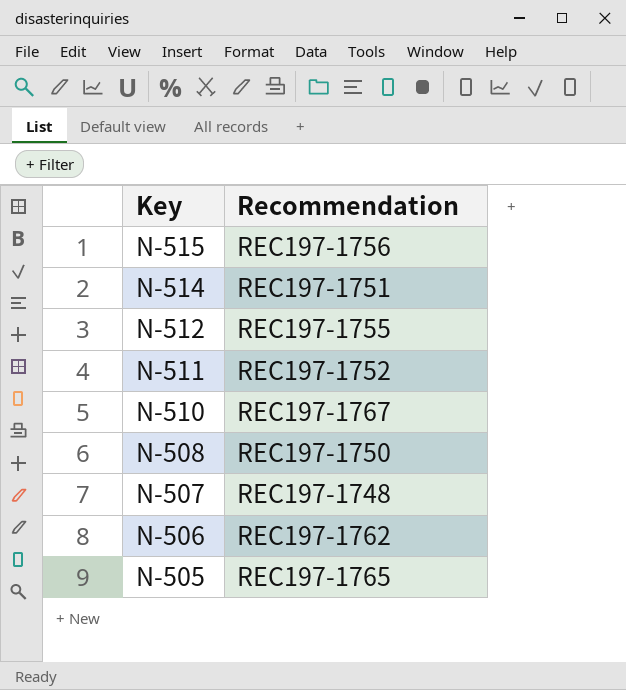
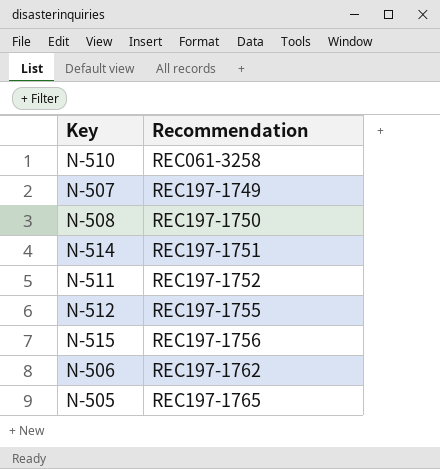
row order: Key descending -> Recommendation ascending
N-510 | Recommendation: REC197-1767 -> REC061-3258
N-507 | Recommendation: REC197-1748 -> REC197-1749

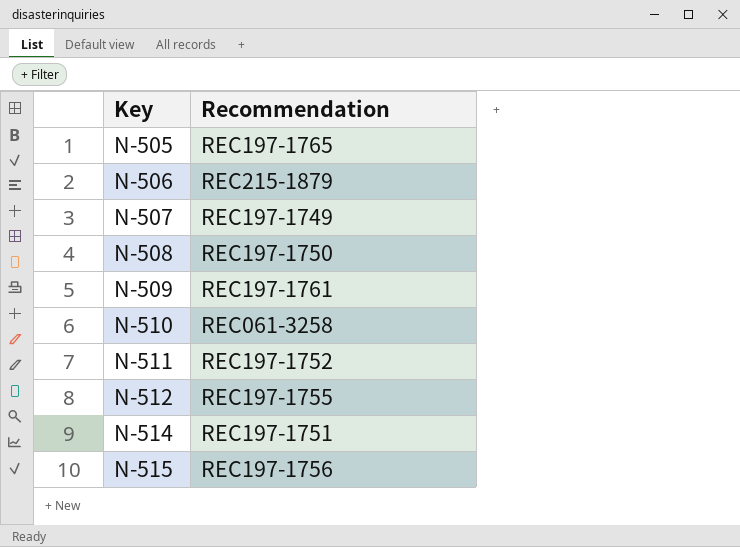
row order: Recommendation ascending -> Key ascending
N-506 | Recommendation: REC197-1762 -> REC215-1879
row N-509: none -> REC197-1761

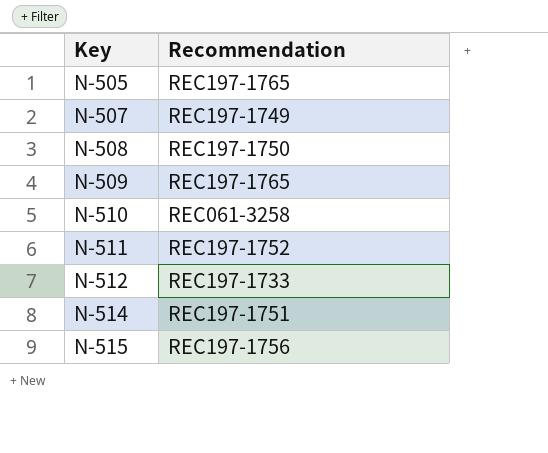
row N-506: REC215-1879 -> none
N-509 | Recommendation: REC197-1761 -> REC197-1765
N-512 | Recommendation: REC197-1755 -> REC197-1733

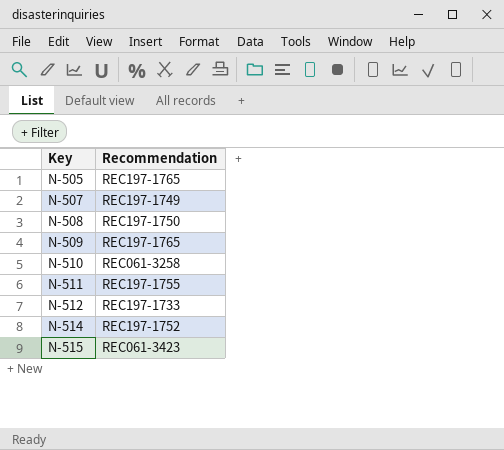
N-511 | Recommendation: REC197-1752 -> REC197-1755
N-514 | Recommendation: REC197-1751 -> REC197-1752
N-515 | Recommendation: REC197-1756 -> REC061-3423

